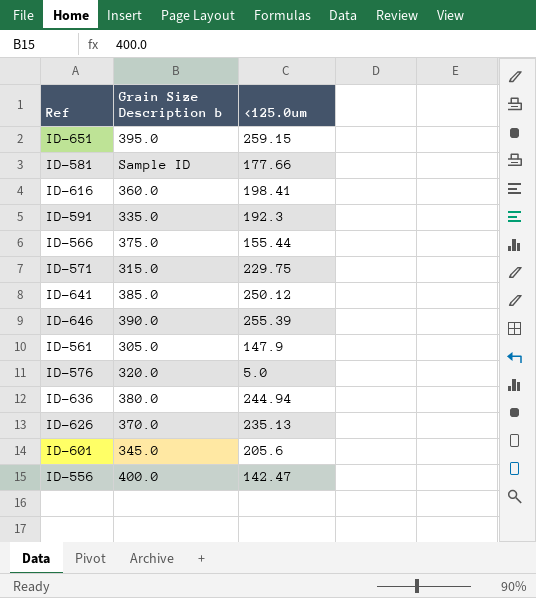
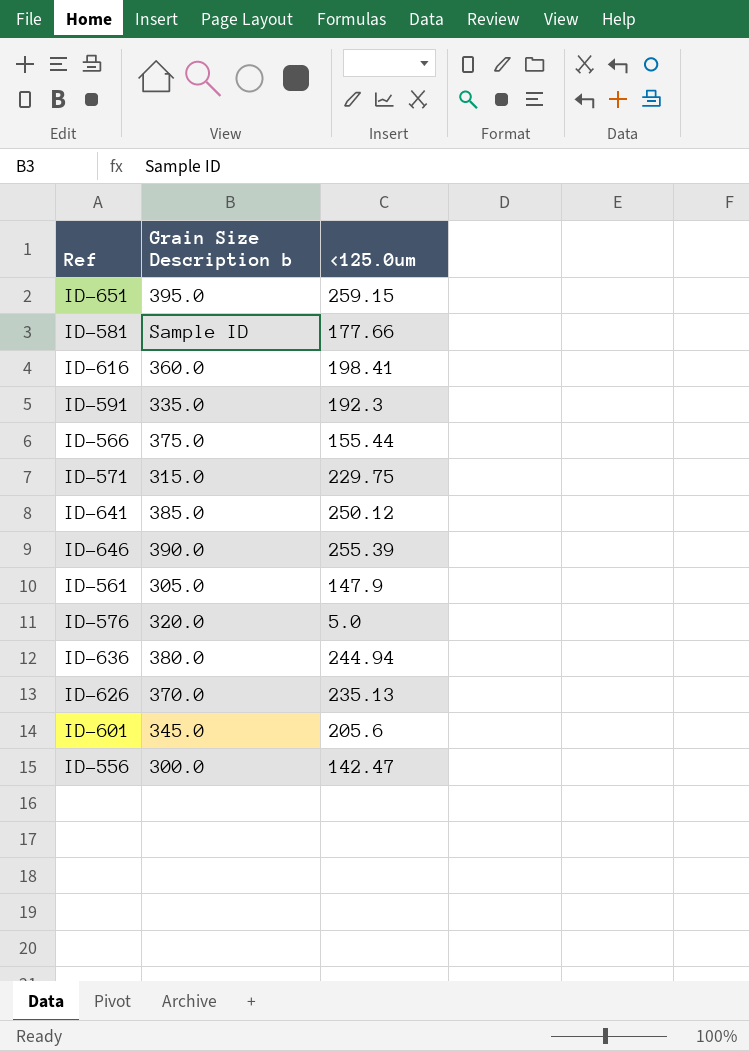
ID-556 | Grain Size Description b: 400.0 -> 300.0

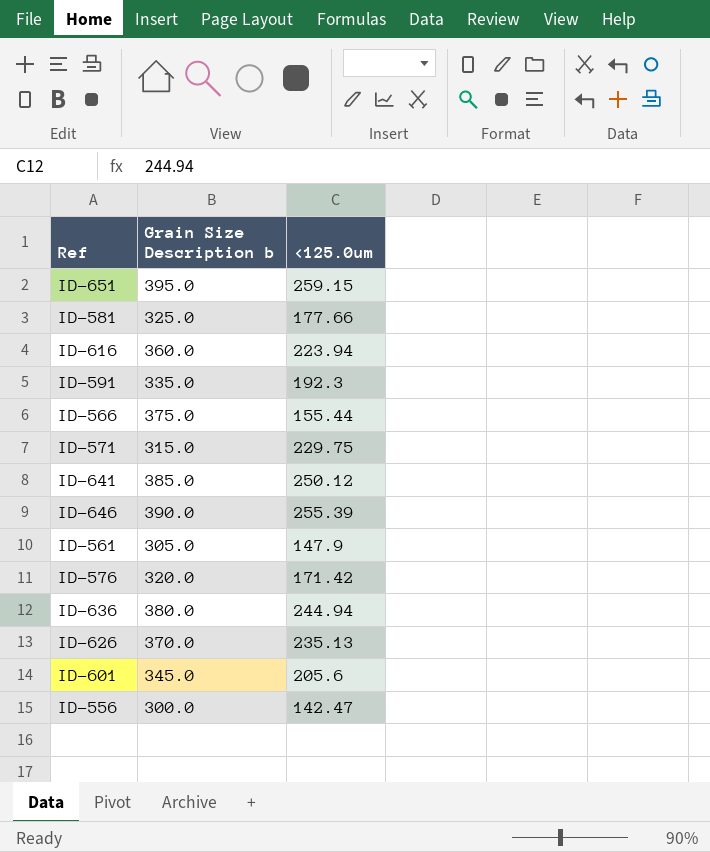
ID-581 | Grain Size Description b: Sample ID -> 325.0
ID-616 | <125.0um: 198.41 -> 223.94
ID-576 | <125.0um: 5.0 -> 171.42

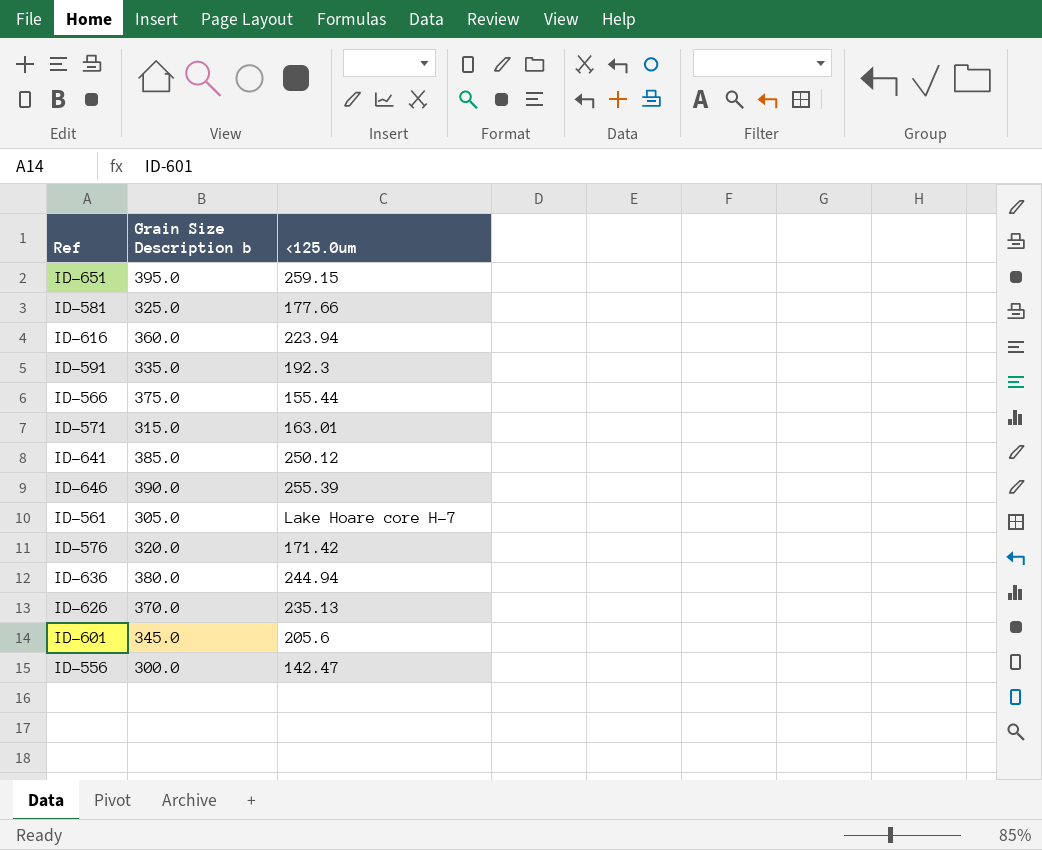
ID-571 | <125.0um: 229.75 -> 163.01
ID-561 | <125.0um: 147.9 -> Lake Hoare core H-7

